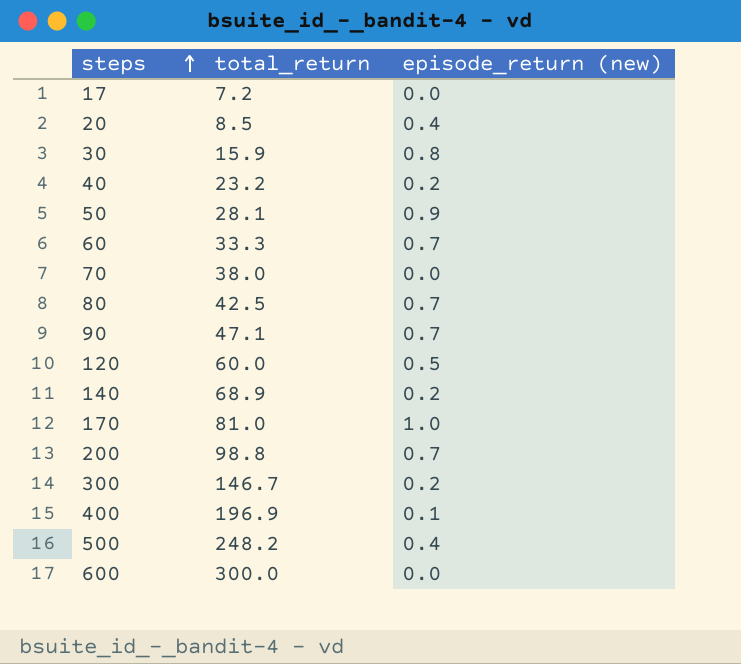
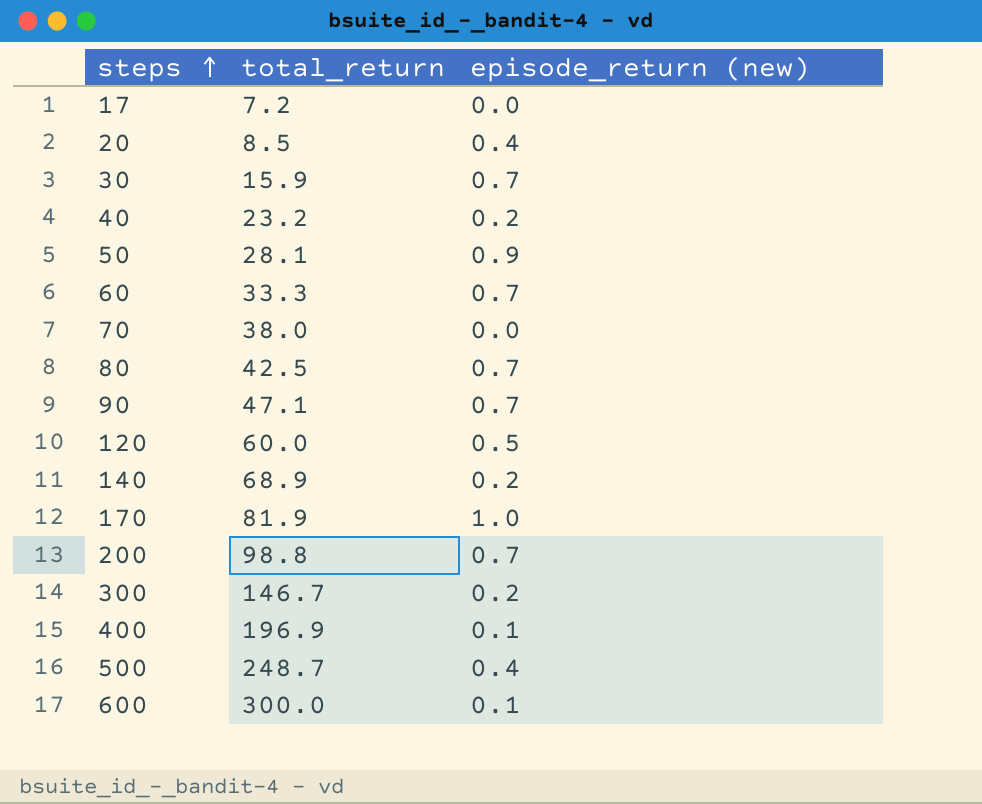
30 | episode_return (new): 0.8 -> 0.7
170 | total_return: 81.0 -> 81.9
500 | total_return: 248.2 -> 248.7
600 | episode_return (new): 0.0 -> 0.1

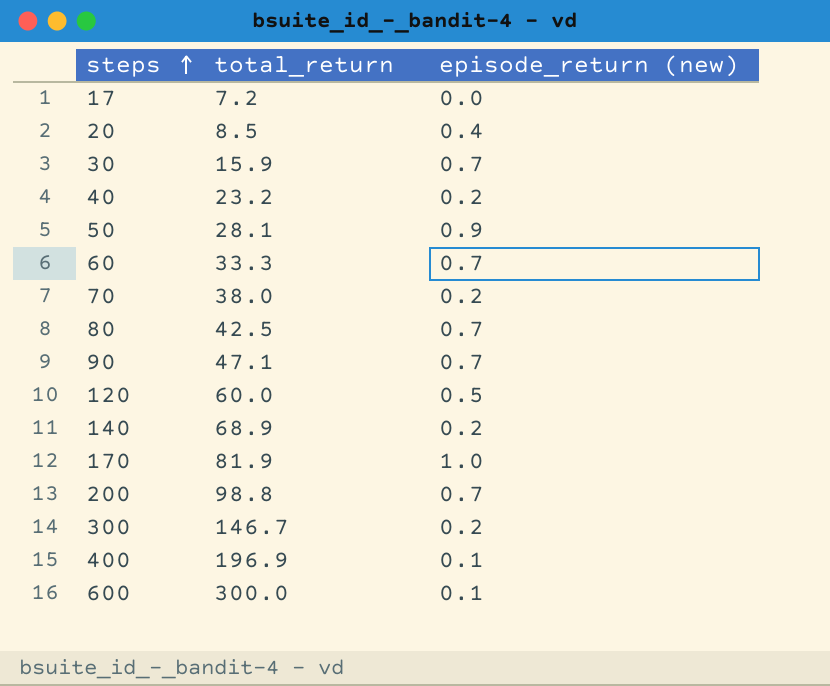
row 500: 248.7 | 0.4 -> none
70 | episode_return (new): 0.0 -> 0.2

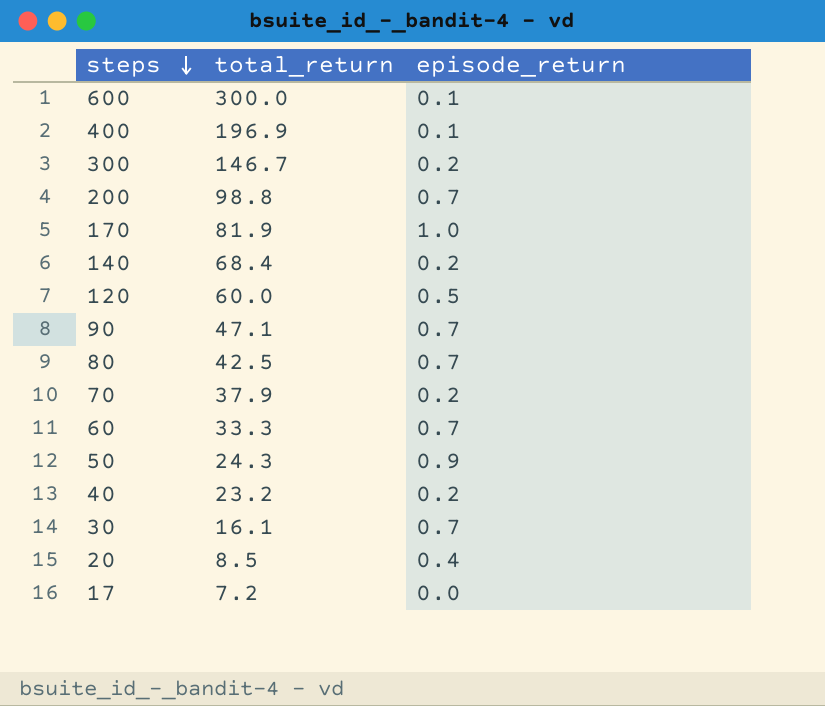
row order: steps ascending -> steps descending
column name: episode_return (new) -> episode_return
140 | total_return: 68.9 -> 68.4
70 | total_return: 38.0 -> 37.9
50 | total_return: 28.1 -> 24.3
30 | total_return: 15.9 -> 16.1

